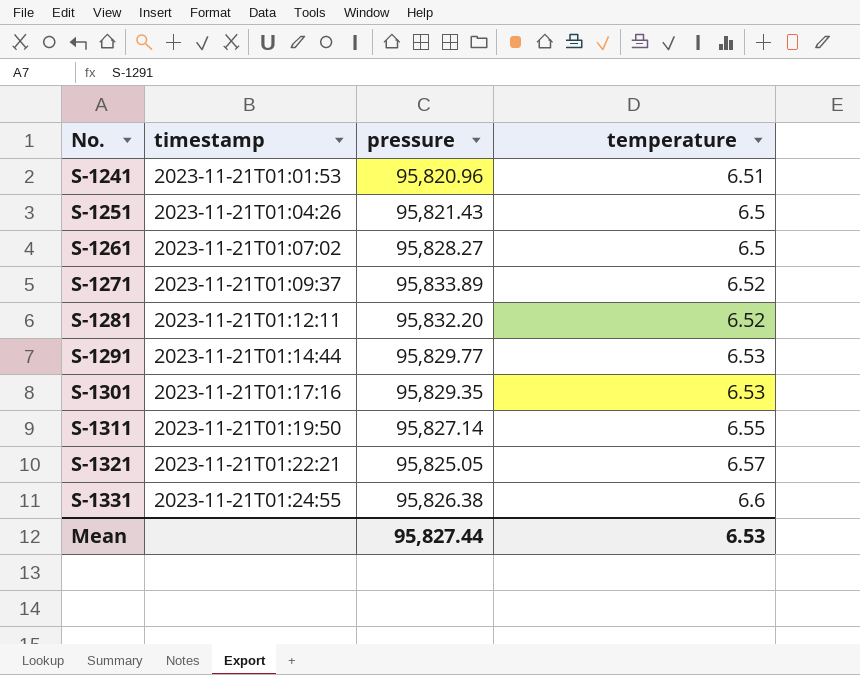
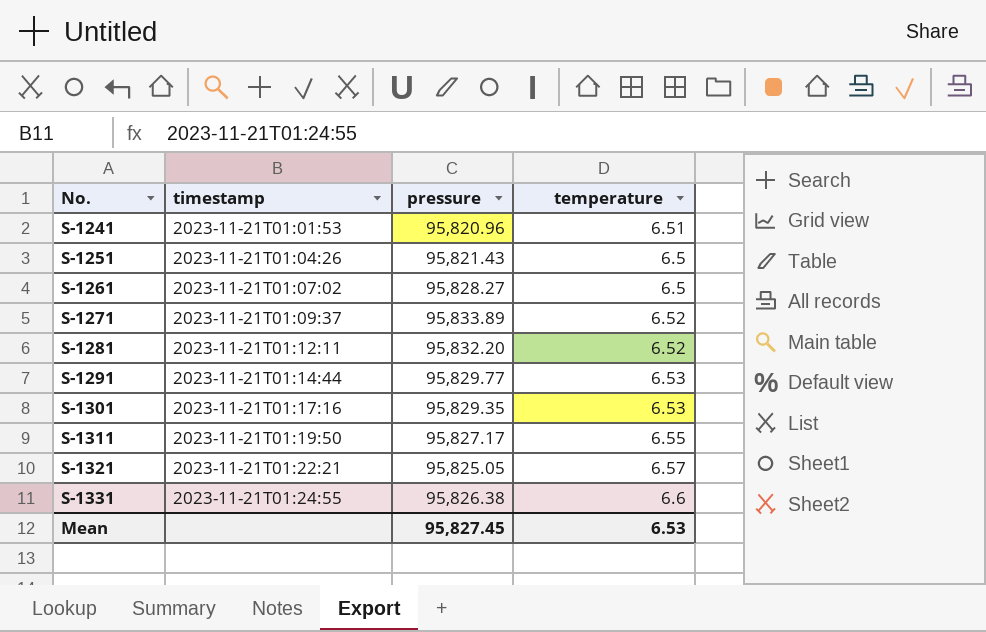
S-1311 | pressure: 95,827.14 -> 95,827.17
Mean | pressure: 95,827.44 -> 95,827.45

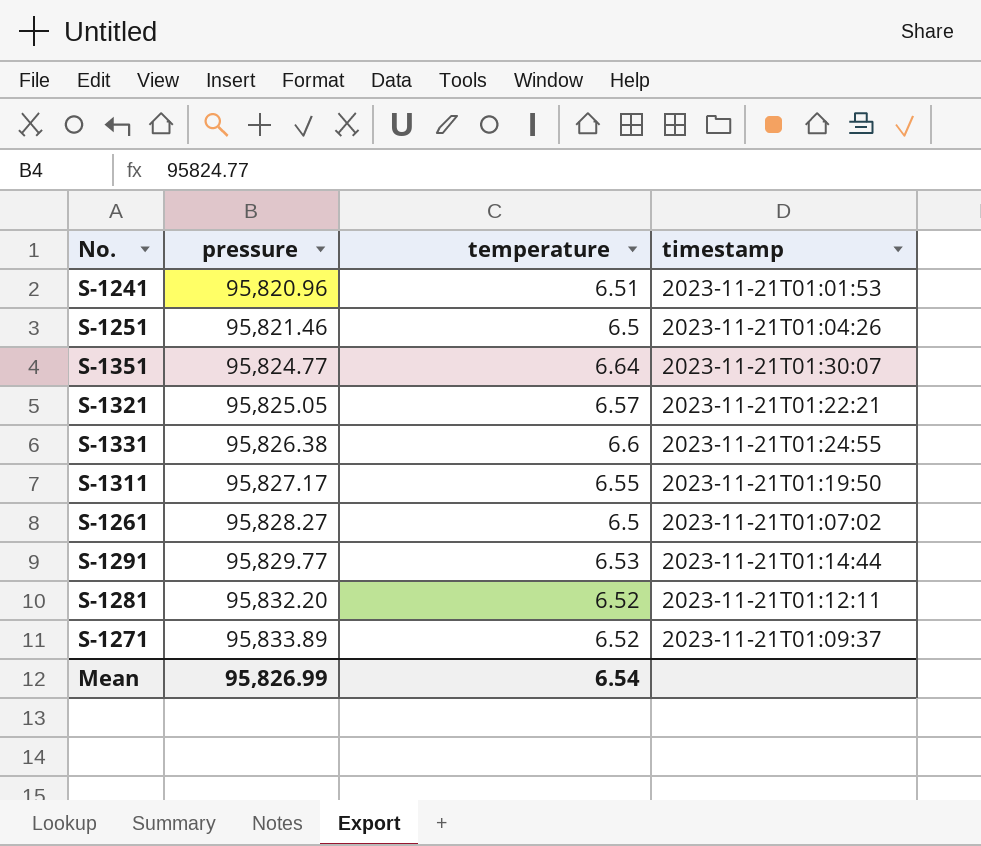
row order: No. ascending -> pressure ascending
column timestamp | position: 2 -> 4
row S-1301: 2023-11-21T01:17:16 | 95,829.35 | 6.53 -> none
S-1251 | pressure: 95,821.43 -> 95,821.46
row S-1351: none -> 95,824.77 | 6.64 | 2023-11-21T01:30:07
Mean | pressure: 95,827.45 -> 95,826.99
Mean | temperature: 6.53 -> 6.54

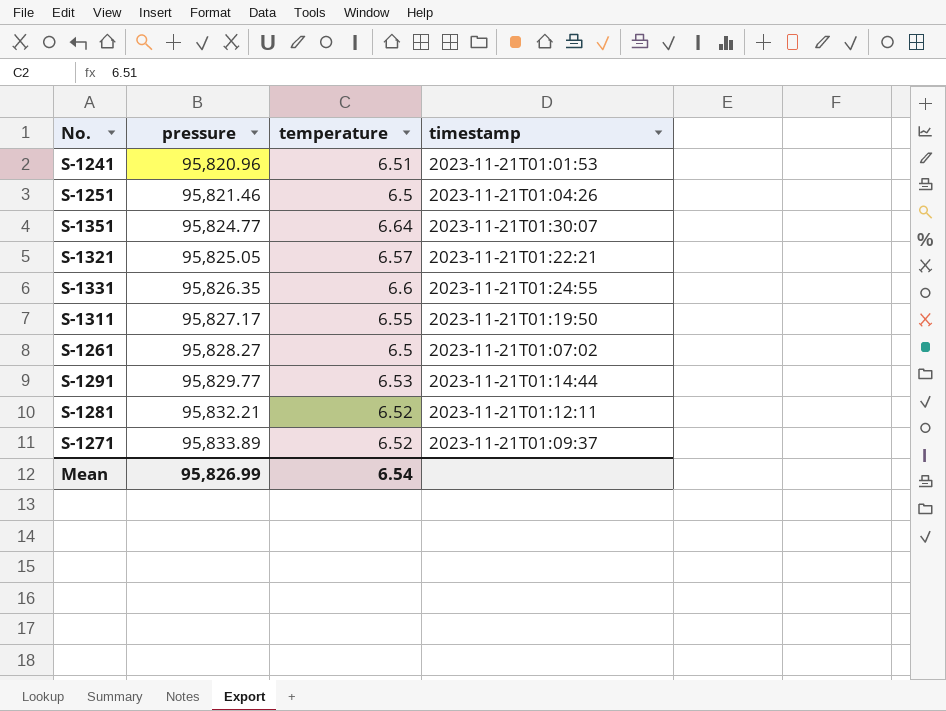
S-1331 | pressure: 95,826.38 -> 95,826.35
S-1281 | pressure: 95,832.20 -> 95,832.21

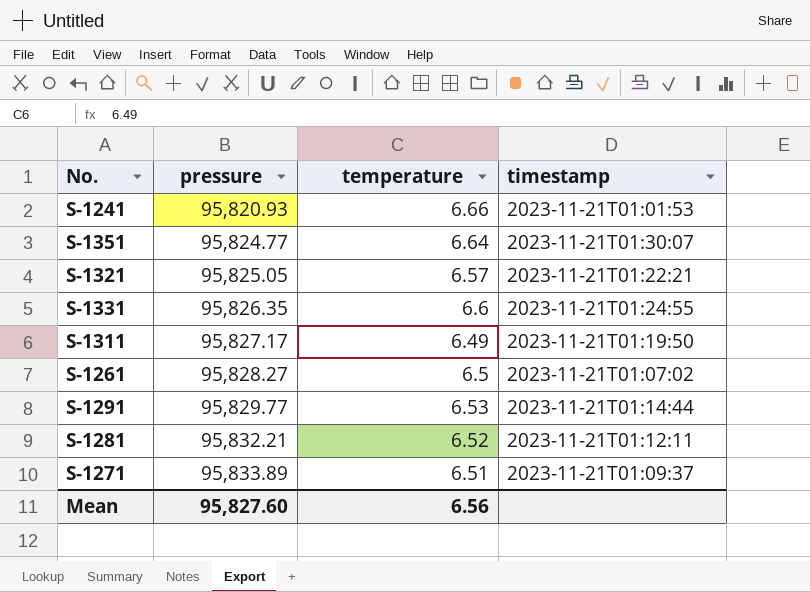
row S-1251: 95,821.46 | 6.5 | 2023-11-21T01:04:26 -> none
S-1241 | pressure: 95,820.96 -> 95,820.93
S-1241 | temperature: 6.51 -> 6.66
S-1311 | temperature: 6.55 -> 6.49
S-1271 | temperature: 6.52 -> 6.51
Mean | pressure: 95,826.99 -> 95,827.60
Mean | temperature: 6.54 -> 6.56

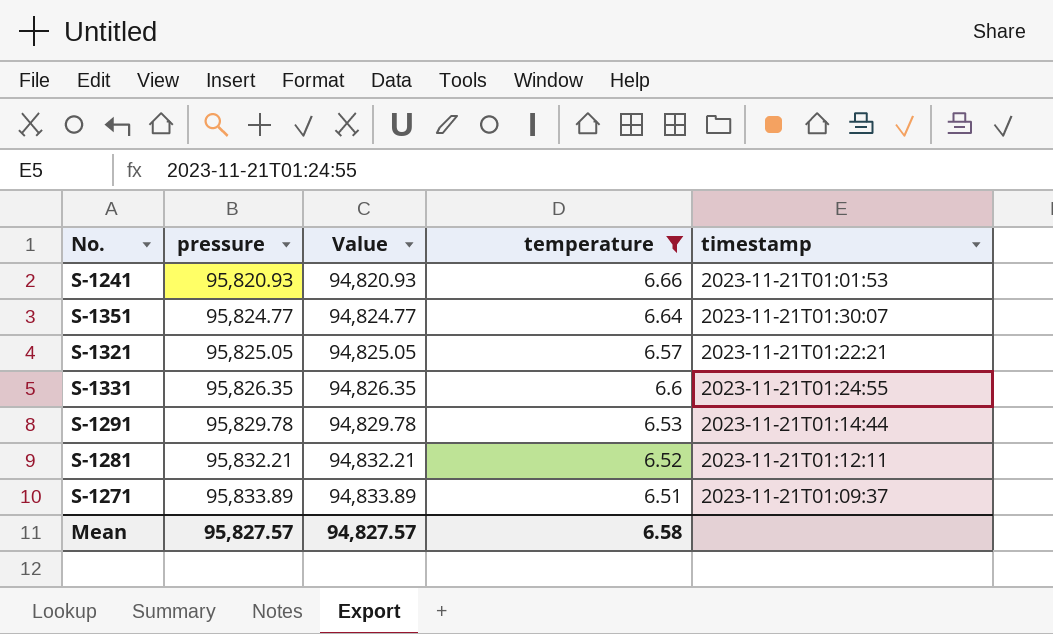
filter: none -> temperature >= 6.51
column Value | formula: none -> [pressure] - 1000
S-1291 | pressure: 95,829.77 -> 95,829.78
Mean | pressure: 95,827.60 -> 95,827.57
Mean | temperature: 6.56 -> 6.58

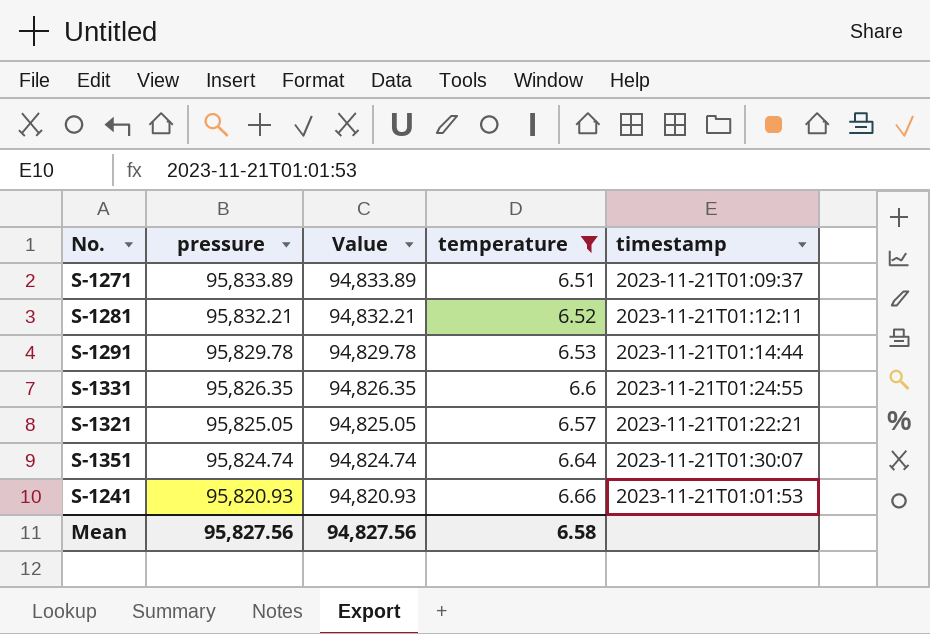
row order: pressure ascending -> pressure descending
S-1351 | pressure: 95,824.77 -> 95,824.74
S-1351 | Value: 94,824.77 -> 94,824.74
Mean | pressure: 95,827.57 -> 95,827.56
Mean | Value: 94,827.57 -> 94,827.56

